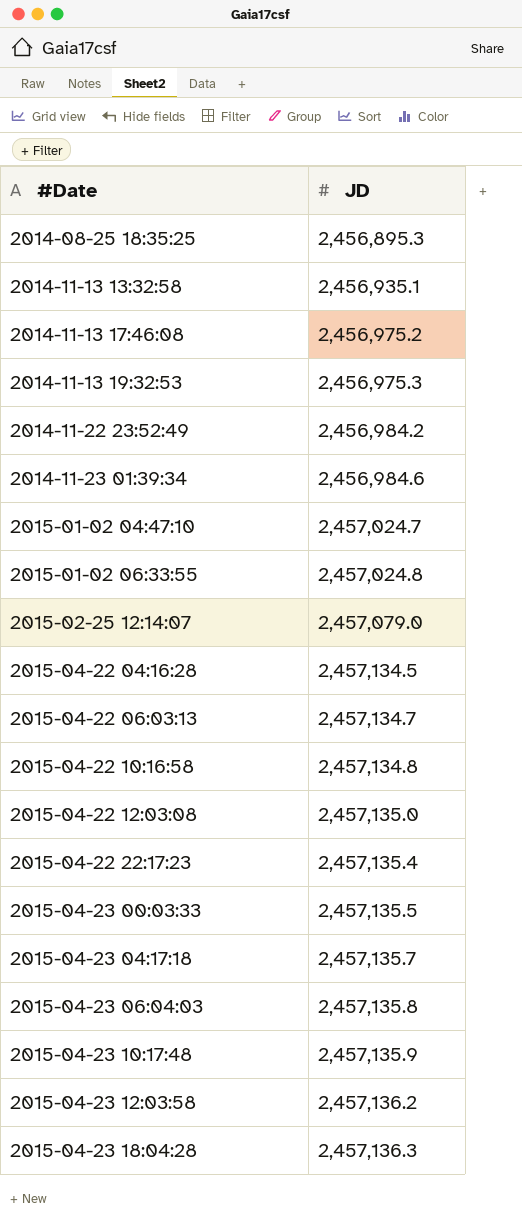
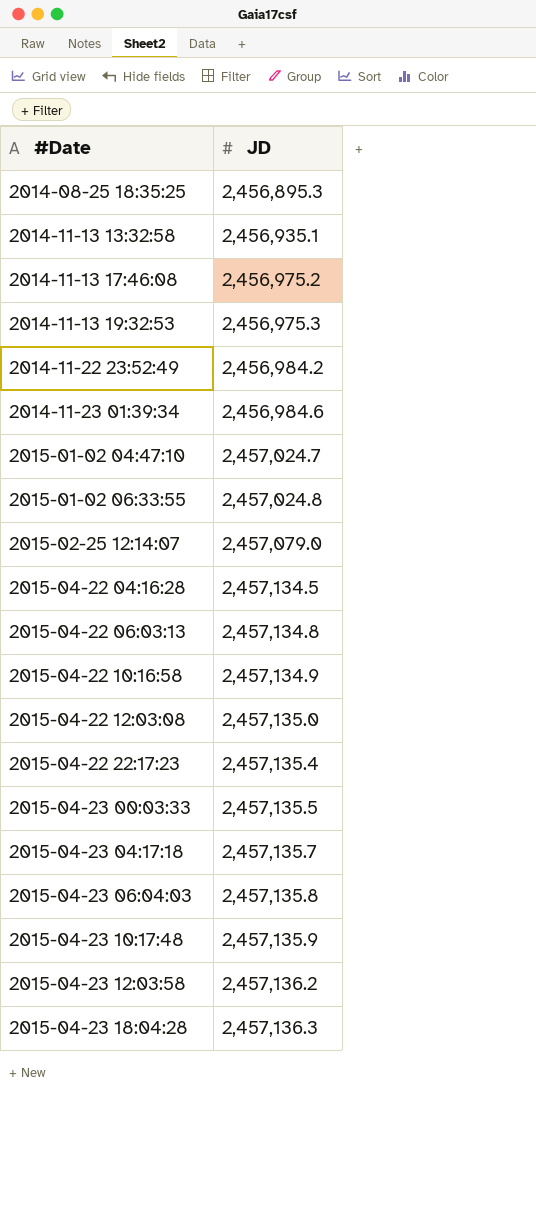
2015-04-22 06:03:13 | JD: 2,457,134.7 -> 2,457,134.8
2015-04-22 10:16:58 | JD: 2,457,134.8 -> 2,457,134.9

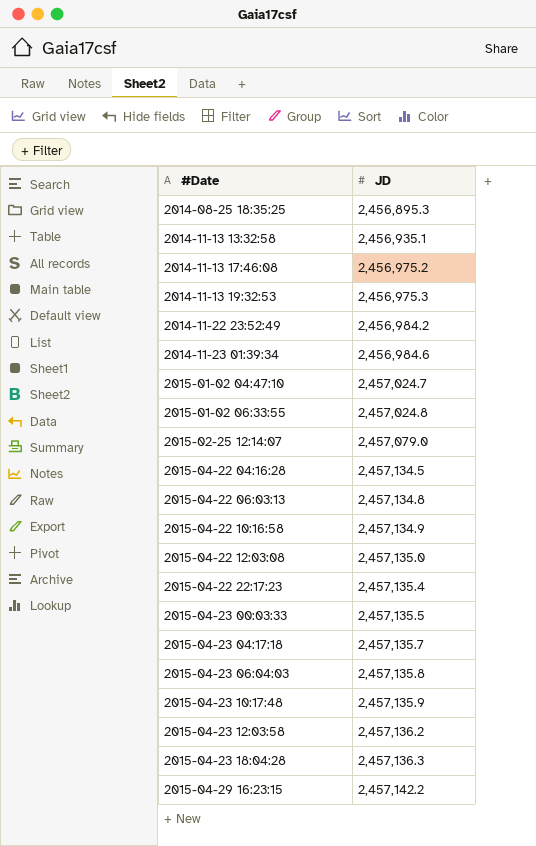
row 2015-04-29 16:23:15: none -> 2,457,142.2

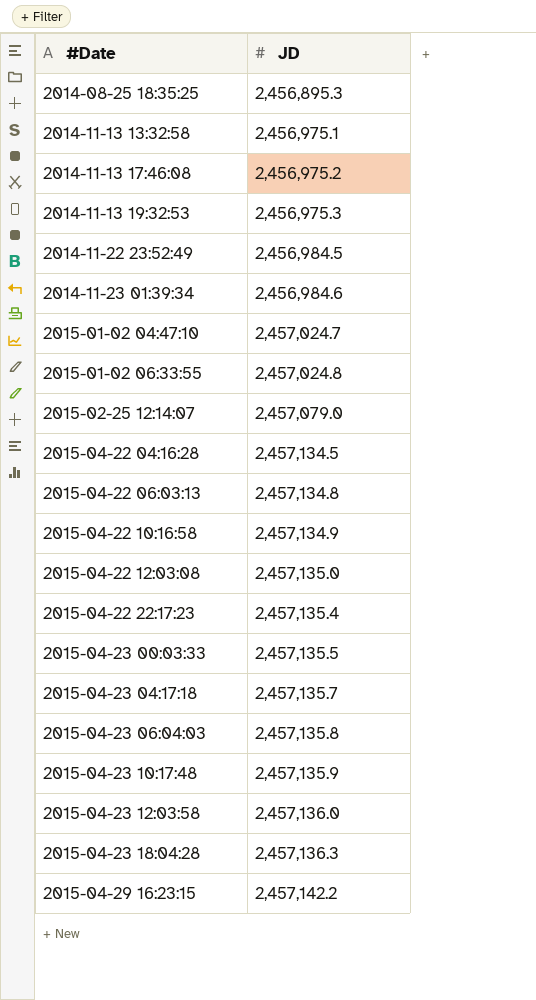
2014-11-13 13:32:58 | JD: 2,456,935.1 -> 2,456,975.1
2014-11-22 23:52:49 | JD: 2,456,984.2 -> 2,456,984.5
2015-04-23 12:03:58 | JD: 2,457,136.2 -> 2,457,136.0

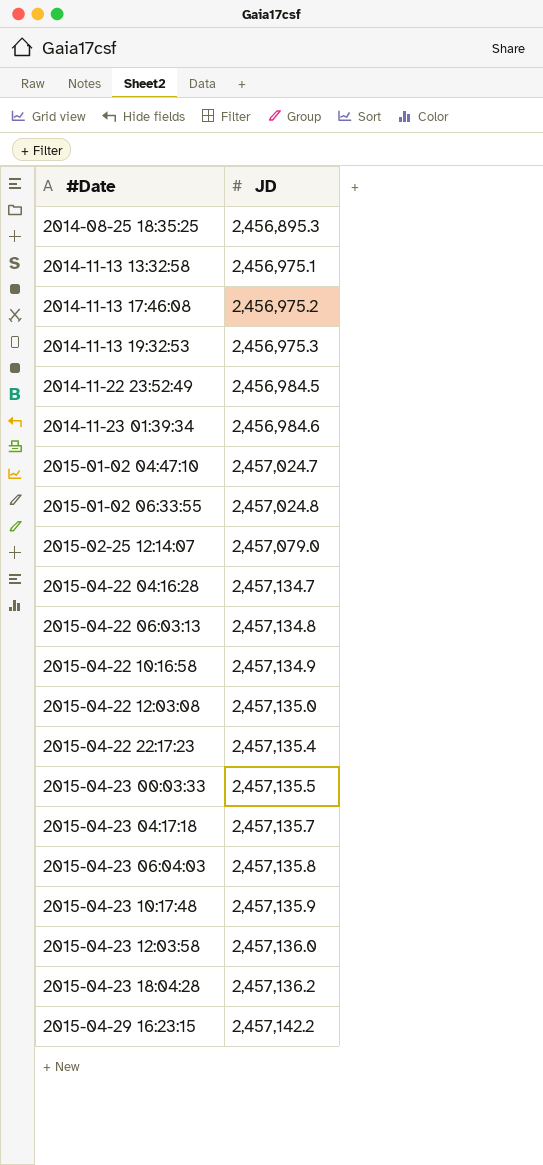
2015-04-22 04:16:28 | JD: 2,457,134.5 -> 2,457,134.7
2015-04-23 18:04:28 | JD: 2,457,136.3 -> 2,457,136.2

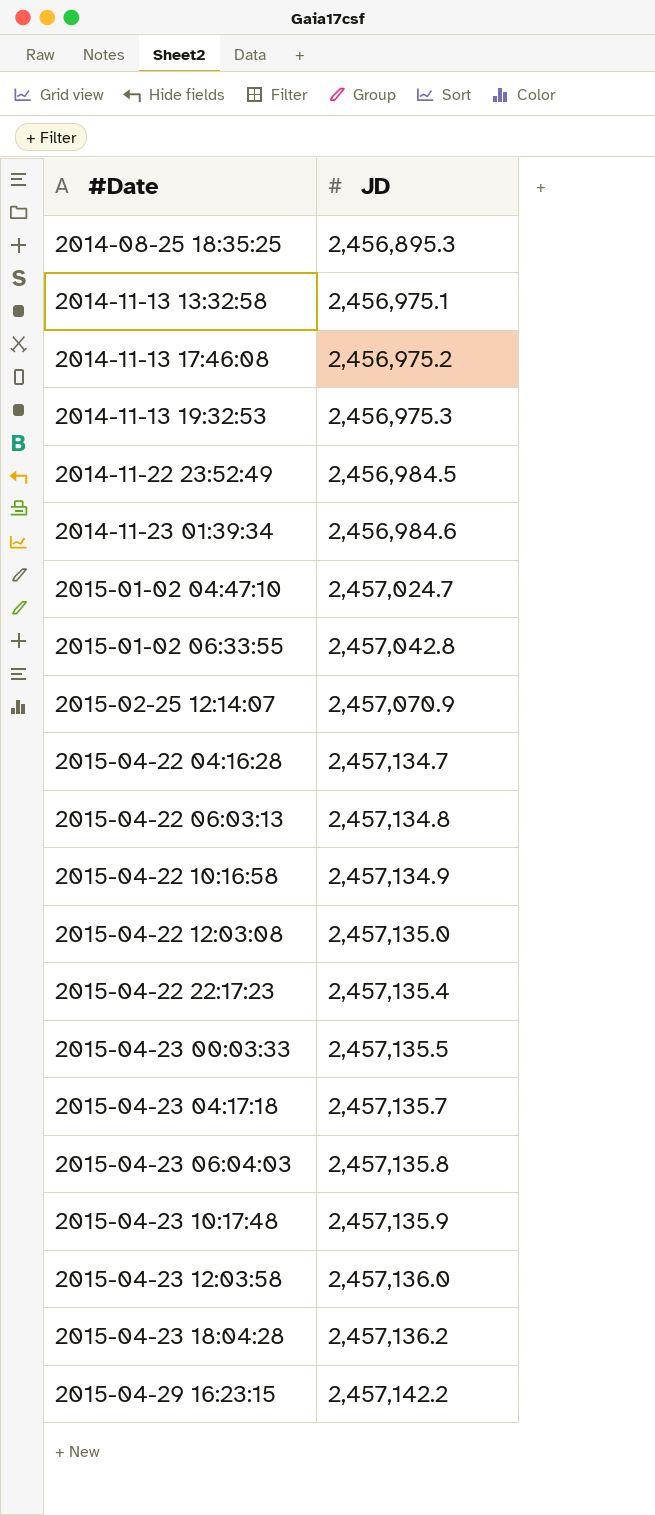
2015-01-02 06:33:55 | JD: 2,457,024.8 -> 2,457,042.8
2015-02-25 12:14:07 | JD: 2,457,079.0 -> 2,457,070.9

